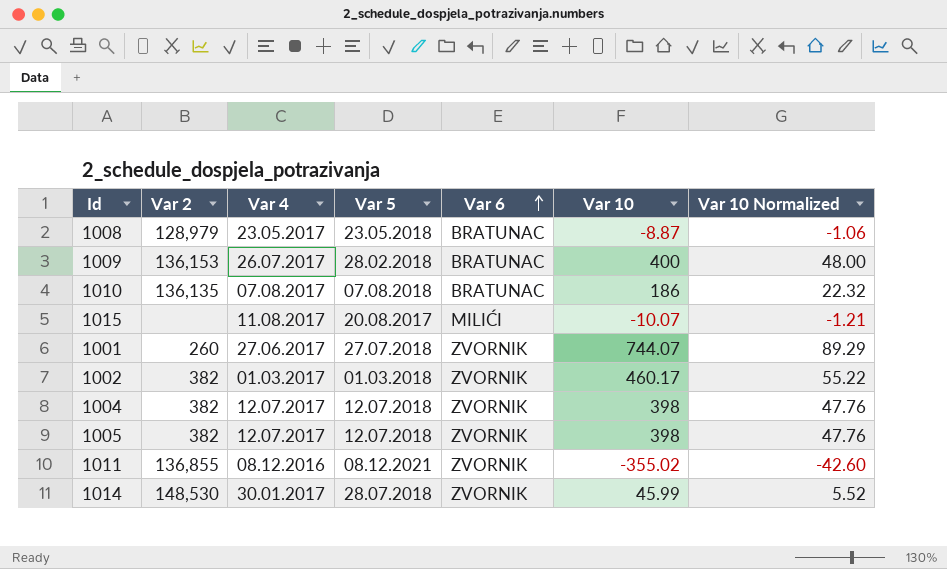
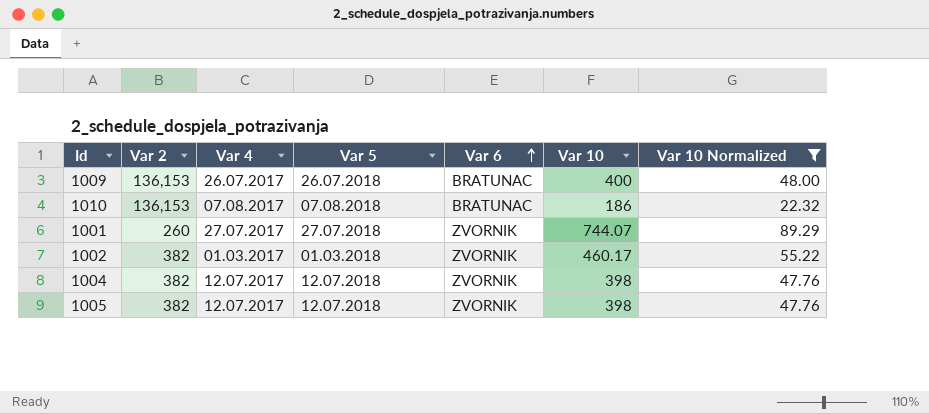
filter: none -> Var 10 Normalized >= 22.32
1009 | Var 5: 28.02.2018 -> 26.07.2018
1010 | Var 2: 136,135 -> 136,153
1001 | Var 4: 27.06.2017 -> 27.07.2017

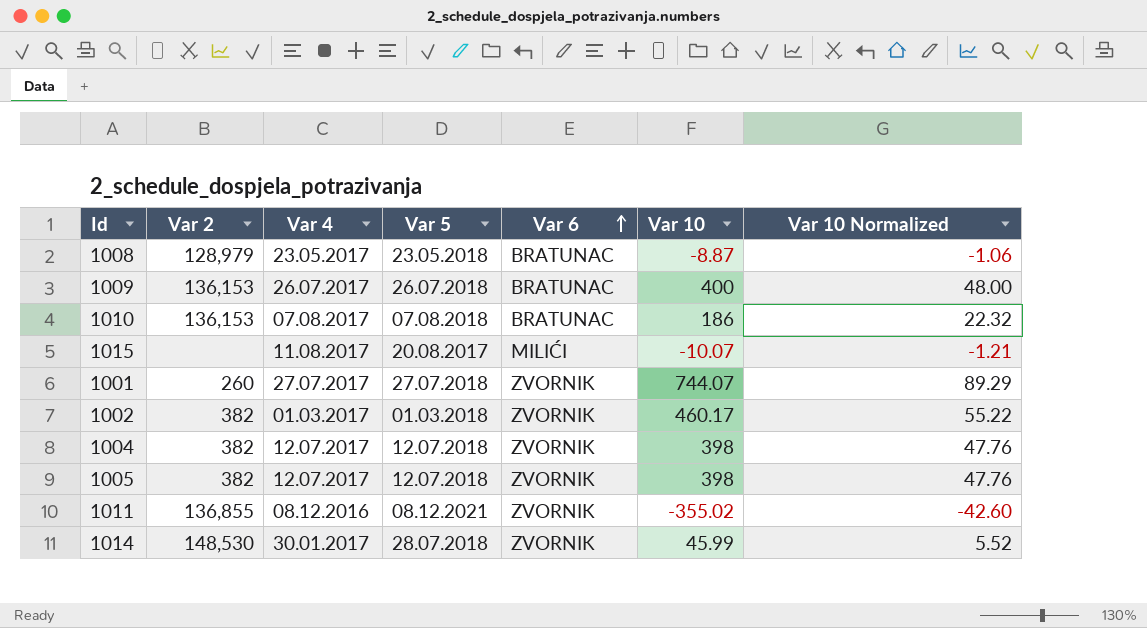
filter: Var 10 Normalized >= 22.32 -> none

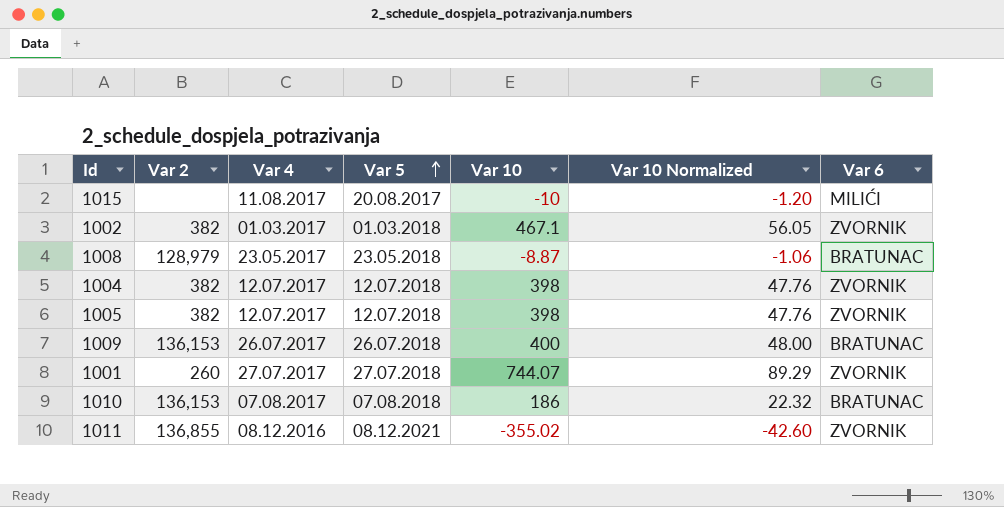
row order: Var 6 ascending -> Var 5 ascending
column Var 6 | position: 5 -> 7
row 1014: 148,530 | 30.01.2017 | 28.07.2018 | ZVORNIK | 45.99 | 5.52 -> none
1015 | Var 10: -10.07 -> -10
1015 | Var 10 Normalized: -1.21 -> -1.20
1002 | Var 10: 460.17 -> 467.1
1002 | Var 10 Normalized: 55.22 -> 56.05

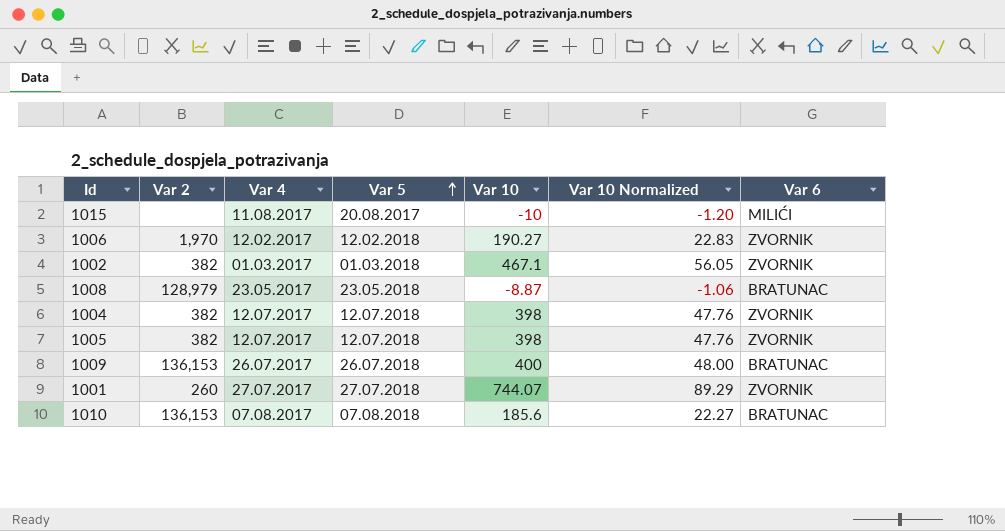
row 1011: 136,855 | 08.12.2016 | 08.12.2021 | -355.02 | -42.60 | ZVORNIK -> none
row 1006: none -> 1,970 | 12.02.2017 | 12.02.2018 | 190.27 | 22.83 | ZVORNIK
1010 | Var 10: 186 -> 185.6
1010 | Var 10 Normalized: 22.32 -> 22.27

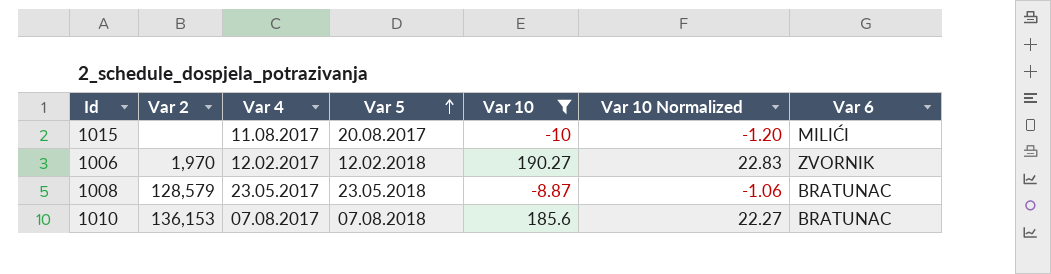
filter: none -> Var 10 <= 190.27
1008 | Var 2: 128,979 -> 128,579

